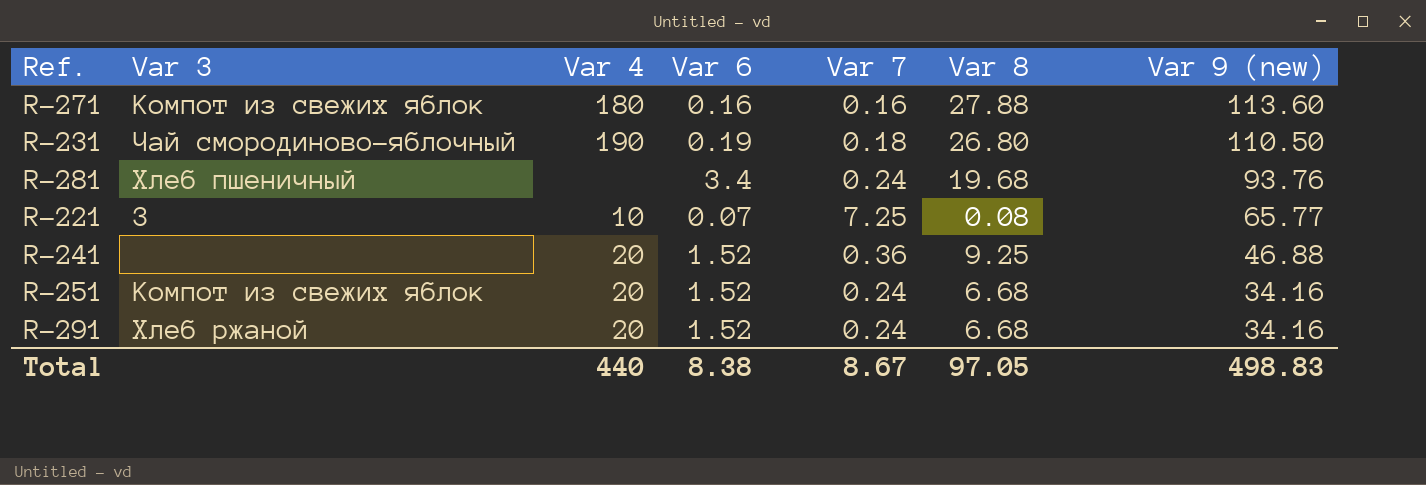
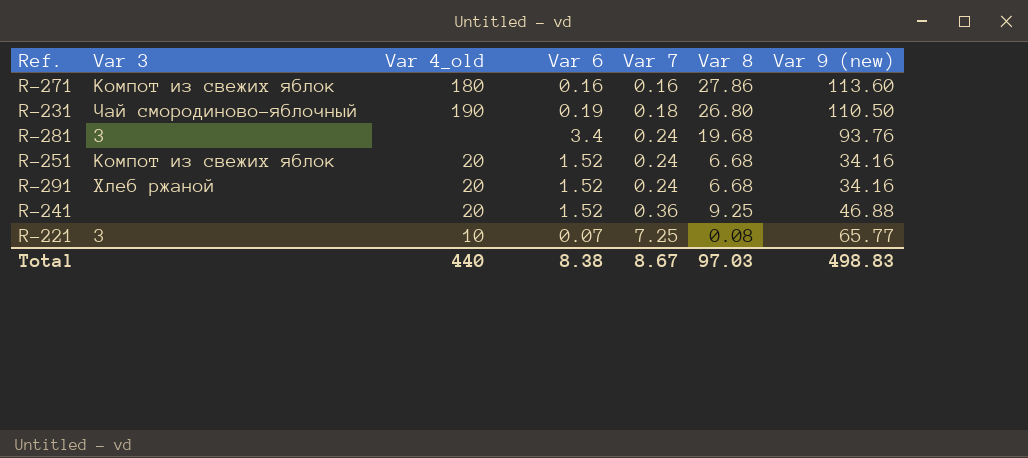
row order: Var 9 (new) descending -> Var 7 ascending
column name: Var 4 -> Var 4_old
R-271 | Var 8: 27.88 -> 27.86
R-281 | Var 3: Хлеб пшеничный -> 3
Total | Var 8: 97.05 -> 97.03

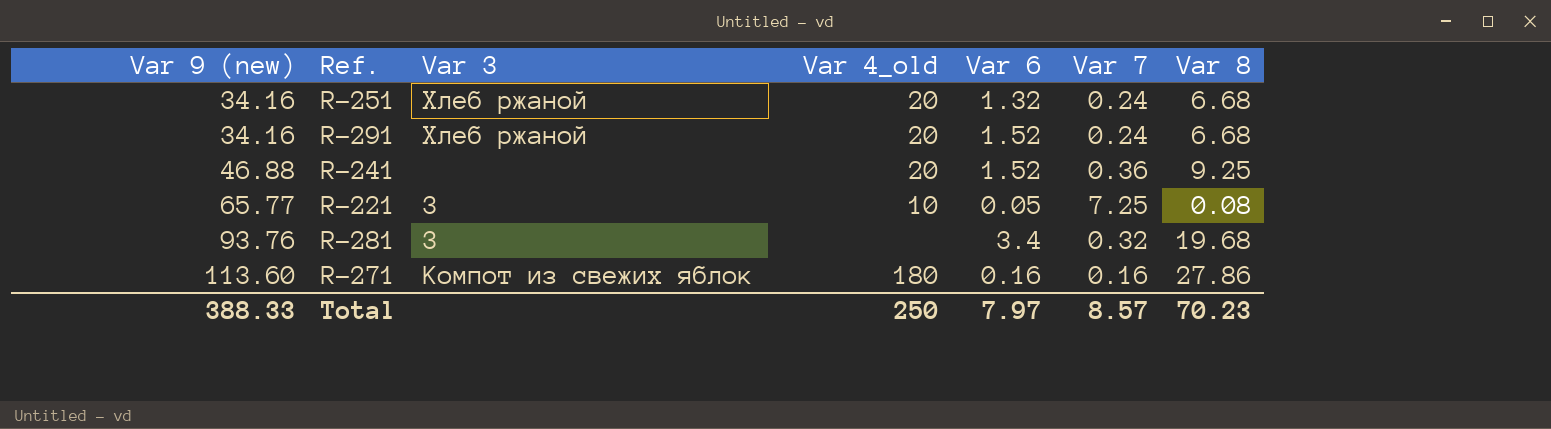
row order: Var 7 ascending -> Var 9 (new) ascending
column Var 9 (new) | position: 7 -> 1
row R-231: Чай смородиново-яблочный | 190 | 0.19 | 0.18 | 26.80 | 110.50 -> none
R-251 | Var 3: Компот из свежих яблок -> Хлеб ржаной
R-251 | Var 6: 1.52 -> 1.32
R-221 | Var 6: 0.07 -> 0.05
R-281 | Var 7: 0.24 -> 0.32
Total | Var 9 (new): 498.83 -> 388.33
Total | Var 4_old: 440 -> 250
Total | Var 6: 8.38 -> 7.97
Total | Var 7: 8.67 -> 8.57
Total | Var 8: 97.03 -> 70.23

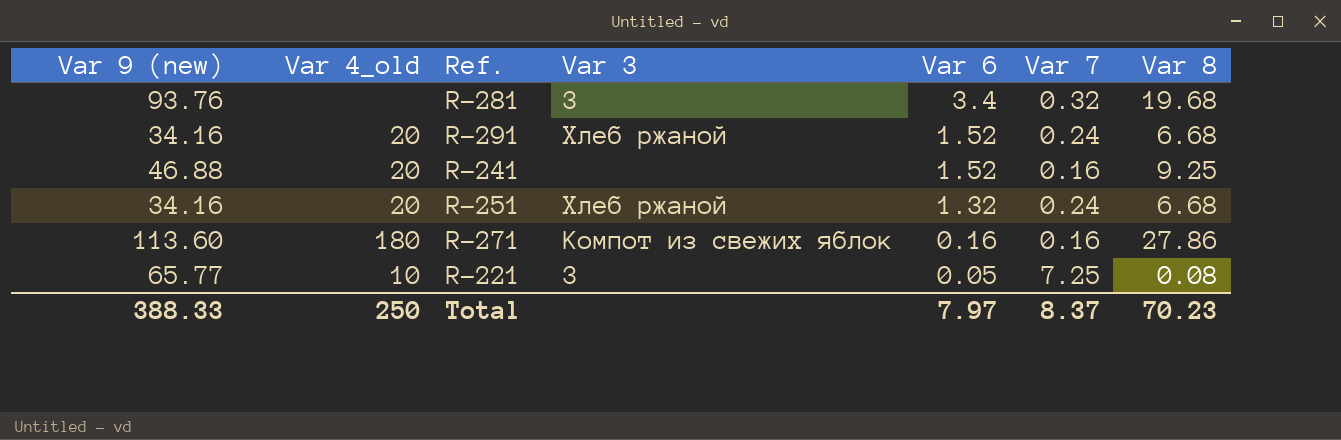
row order: Var 9 (new) ascending -> Var 6 descending
column Var 4_old | position: 4 -> 2
R-241 | Var 7: 0.36 -> 0.16
Total | Var 7: 8.57 -> 8.37

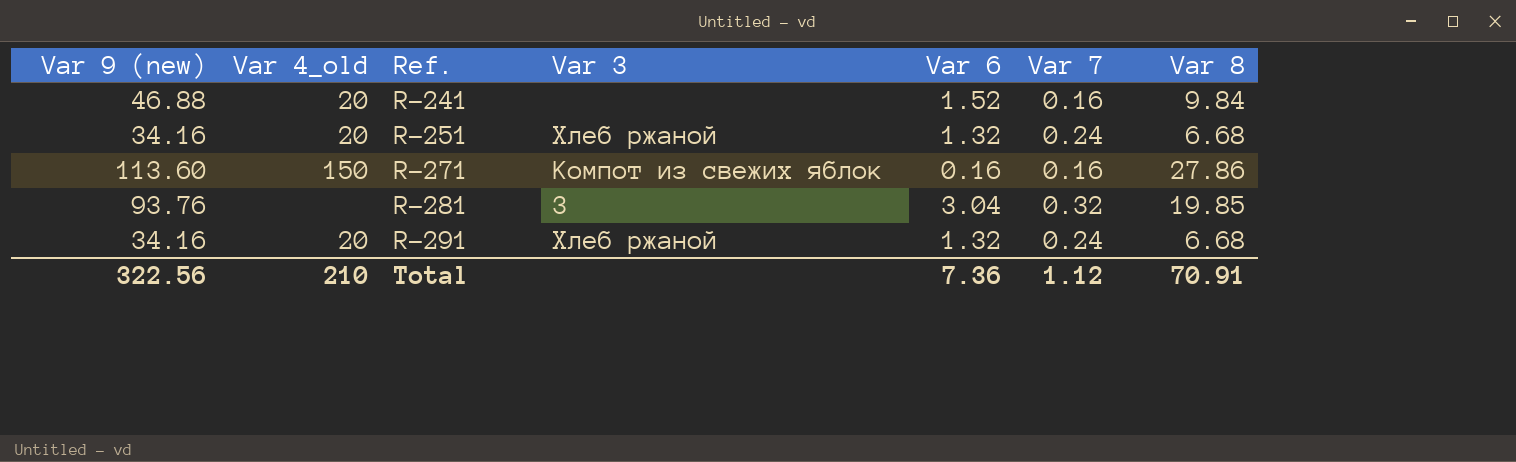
row order: Var 6 descending -> Ref. ascending
row R-221: 65.77 | 10 | 3 | 0.05 | 7.25 | 0.08 -> none
R-241 | Var 8: 9.25 -> 9.84
R-271 | Var 4_old: 180 -> 150
R-281 | Var 6: 3.4 -> 3.04
R-281 | Var 8: 19.68 -> 19.85
R-291 | Var 6: 1.52 -> 1.32
Total | Var 9 (new): 388.33 -> 322.56
Total | Var 4_old: 250 -> 210
Total | Var 6: 7.97 -> 7.36
Total | Var 7: 8.37 -> 1.12
Total | Var 8: 70.23 -> 70.91

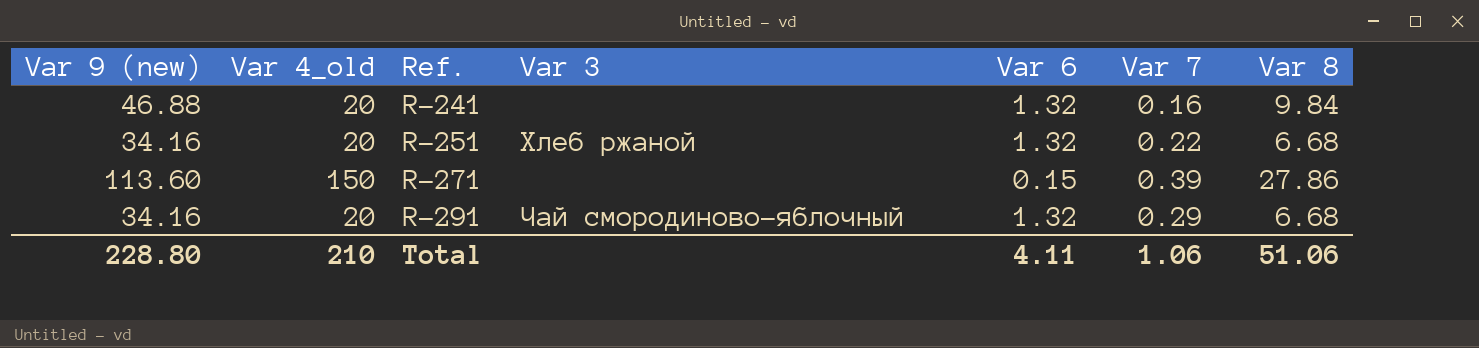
row R-281: 93.76 | none | 3 | 3.04 | 0.32 | 19.85 -> none
R-241 | Var 6: 1.52 -> 1.32
R-251 | Var 7: 0.24 -> 0.22
R-271 | Var 3: Компот из свежих яблок -> none
R-271 | Var 6: 0.16 -> 0.15
R-271 | Var 7: 0.16 -> 0.39
R-291 | Var 3: Хлеб ржаной -> Чай смородиново-яблочный
R-291 | Var 7: 0.24 -> 0.29
Total | Var 9 (new): 322.56 -> 228.80
Total | Var 6: 7.36 -> 4.11
Total | Var 7: 1.12 -> 1.06
Total | Var 8: 70.91 -> 51.06

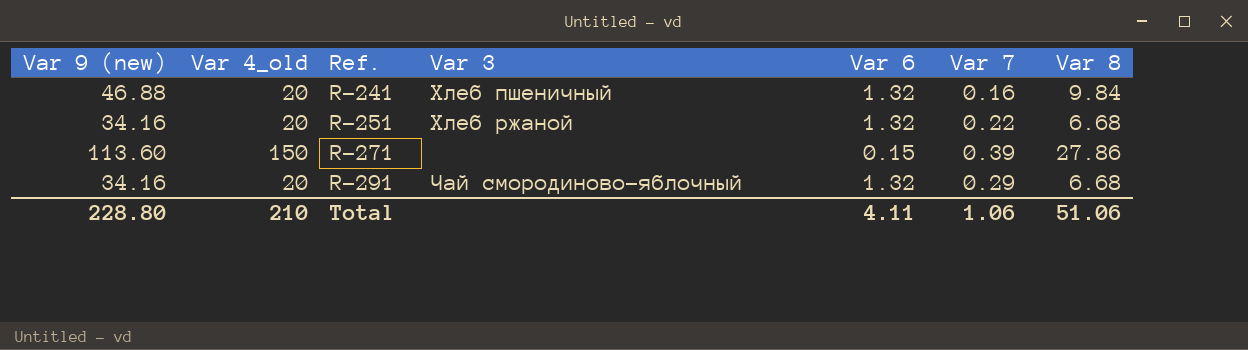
R-241 | Var 3: none -> Хлеб пшеничный

